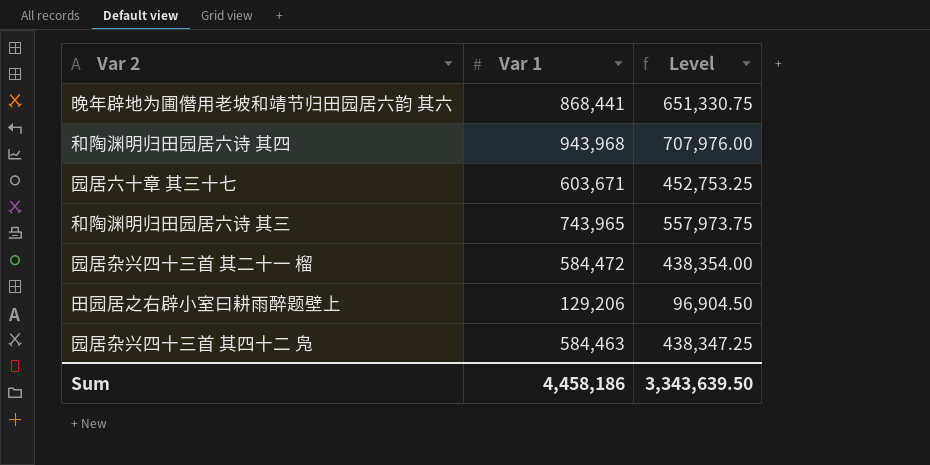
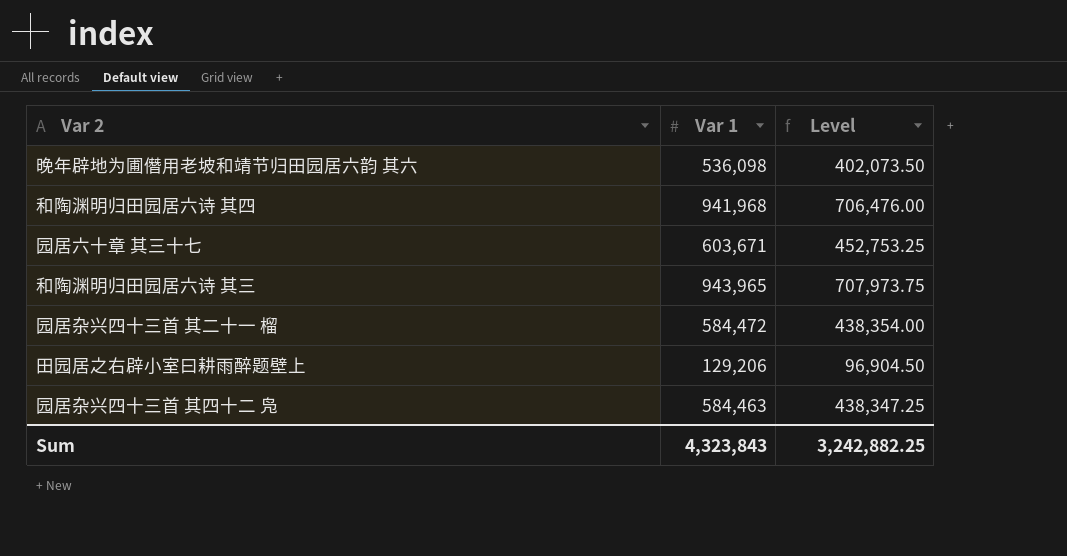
晚年辟地为圃僭用老坡和靖节归田园居六韵 其六 | Var 1: 868,441 -> 536,098
晚年辟地为圃僭用老坡和靖节归田园居六韵 其六 | Level: 651,330.75 -> 402,073.50
和陶渊明归田园居六诗 其四 | Var 1: 943,968 -> 941,968
和陶渊明归田园居六诗 其四 | Level: 707,976.00 -> 706,476.00
和陶渊明归田园居六诗 其三 | Var 1: 743,965 -> 943,965
和陶渊明归田园居六诗 其三 | Level: 557,973.75 -> 707,973.75
Sum | Var 1: 4,458,186 -> 4,323,843
Sum | Level: 3,343,639.50 -> 3,242,882.25

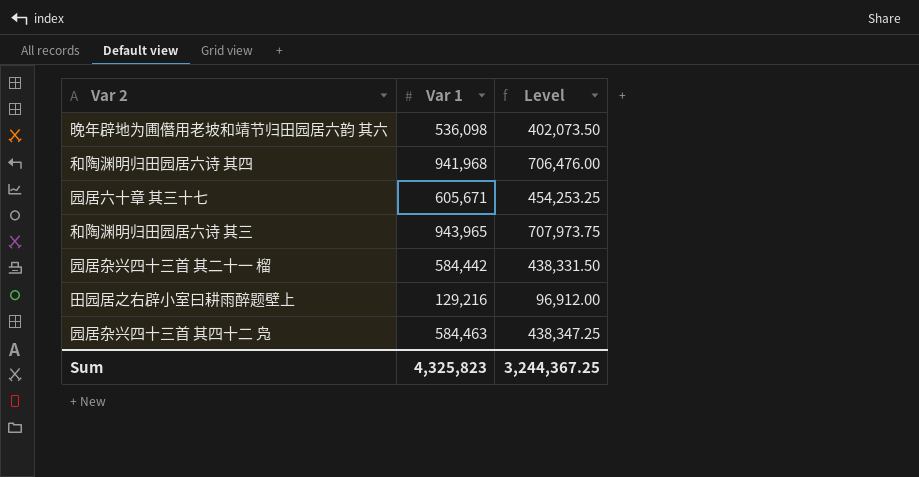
园居六十章 其三十七 | Var 1: 603,671 -> 605,671
园居六十章 其三十七 | Level: 452,753.25 -> 454,253.25
园居杂兴四十三首 其二十一 榴 | Var 1: 584,472 -> 584,442
园居杂兴四十三首 其二十一 榴 | Level: 438,354.00 -> 438,331.50
田园居之右辟小室曰耕雨醉题壁上 | Var 1: 129,206 -> 129,216
田园居之右辟小室曰耕雨醉题壁上 | Level: 96,904.50 -> 96,912.00
Sum | Var 1: 4,323,843 -> 4,325,823
Sum | Level: 3,242,882.25 -> 3,244,367.25

